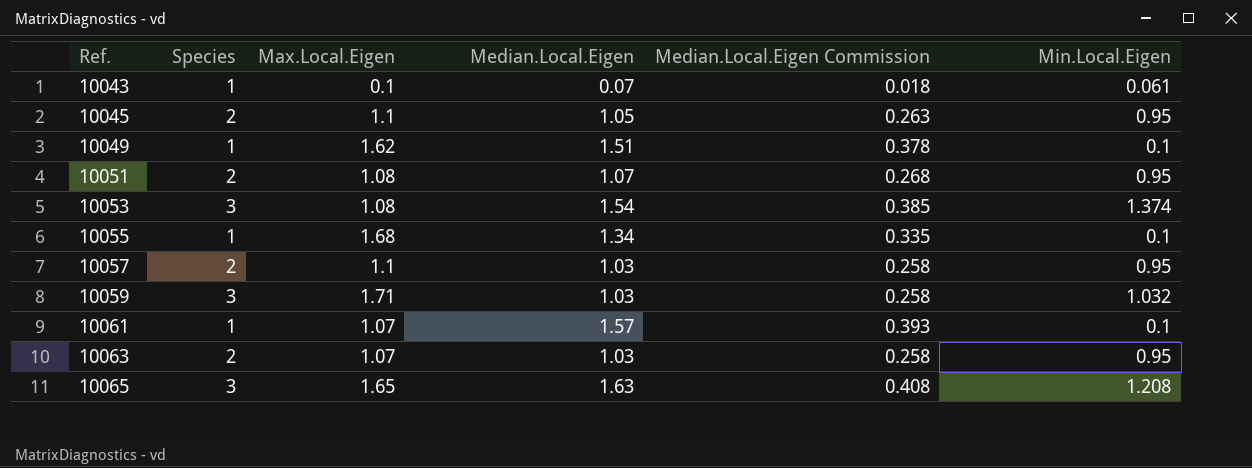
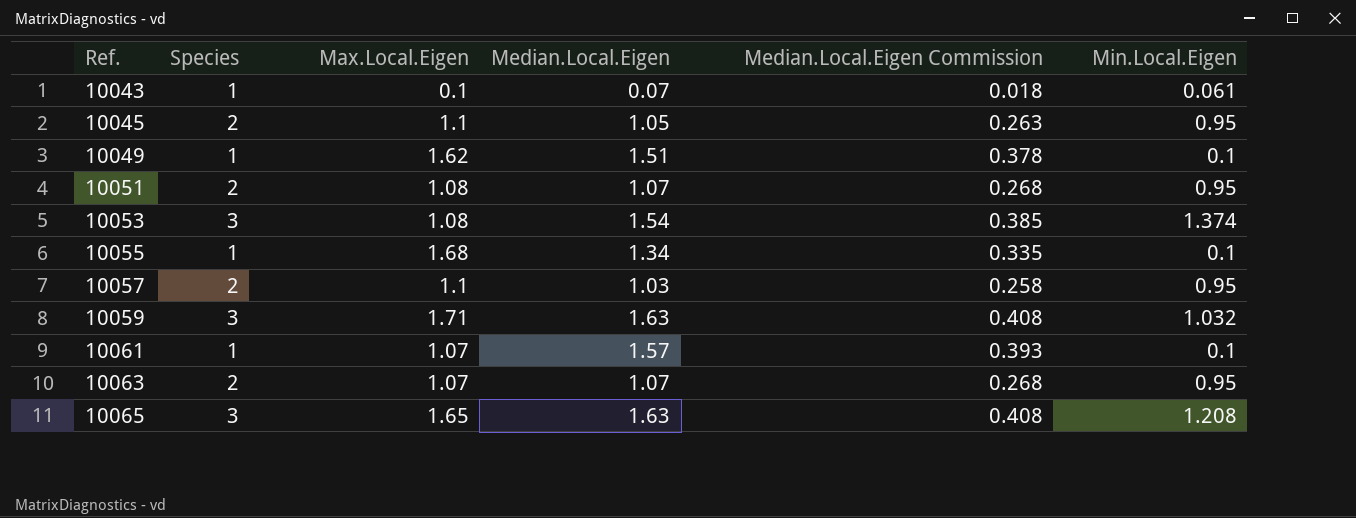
10059 | Median.Local.Eigen: 1.03 -> 1.63
10059 | Median.Local.Eigen Commission: 0.258 -> 0.408
10063 | Median.Local.Eigen: 1.03 -> 1.07
10063 | Median.Local.Eigen Commission: 0.258 -> 0.268

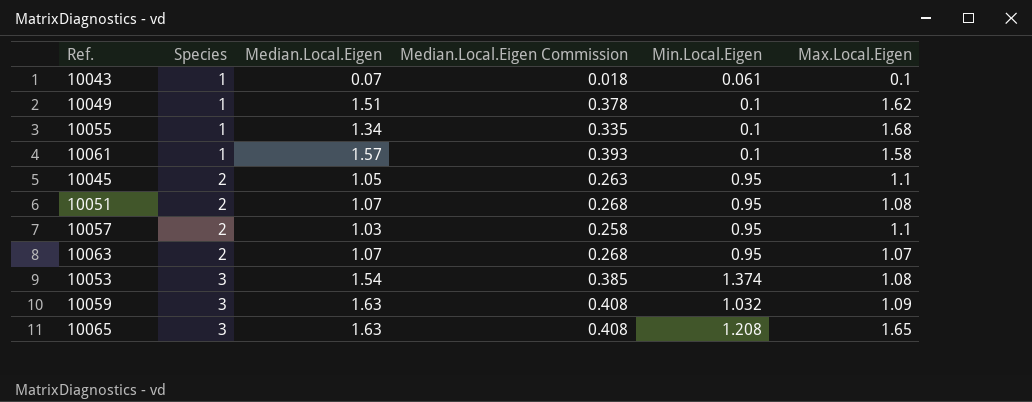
row order: Ref. ascending -> Species ascending
column Max.Local.Eigen | position: 3 -> 6
10061 | Max.Local.Eigen: 1.07 -> 1.58
10059 | Max.Local.Eigen: 1.71 -> 1.09

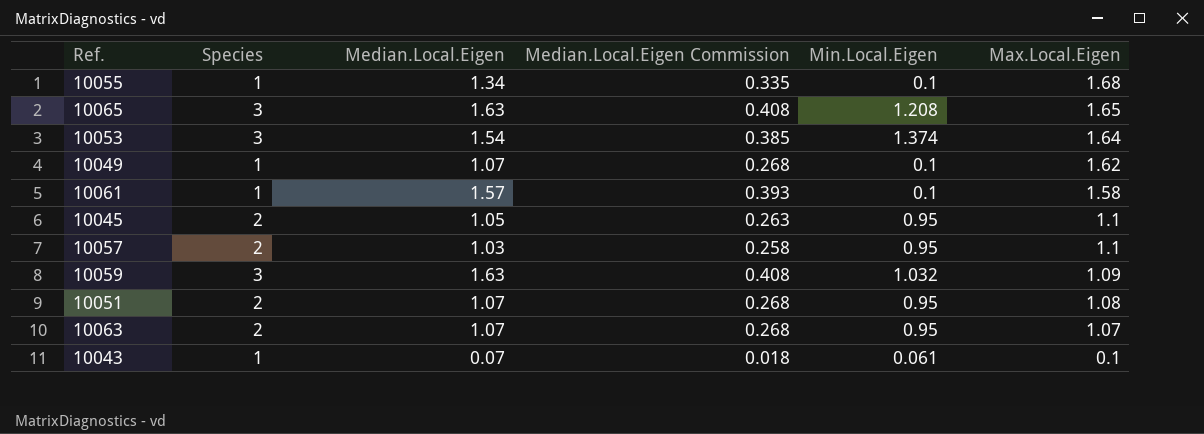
row order: Species ascending -> Max.Local.Eigen descending
10053 | Max.Local.Eigen: 1.08 -> 1.64
10049 | Median.Local.Eigen: 1.51 -> 1.07
10049 | Median.Local.Eigen Commission: 0.378 -> 0.268

